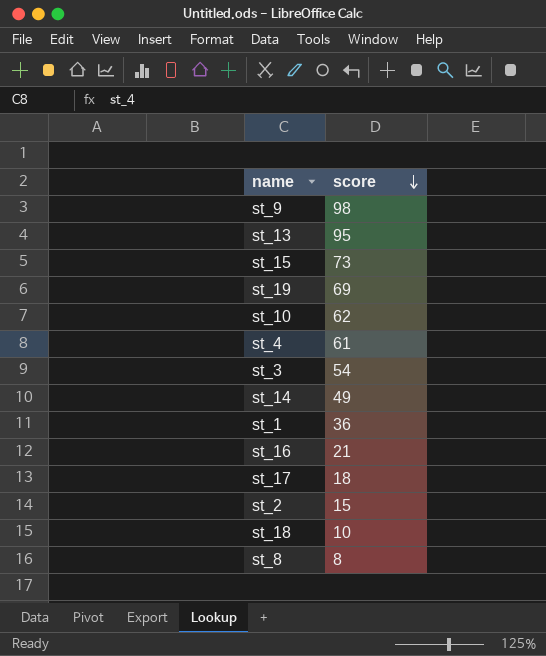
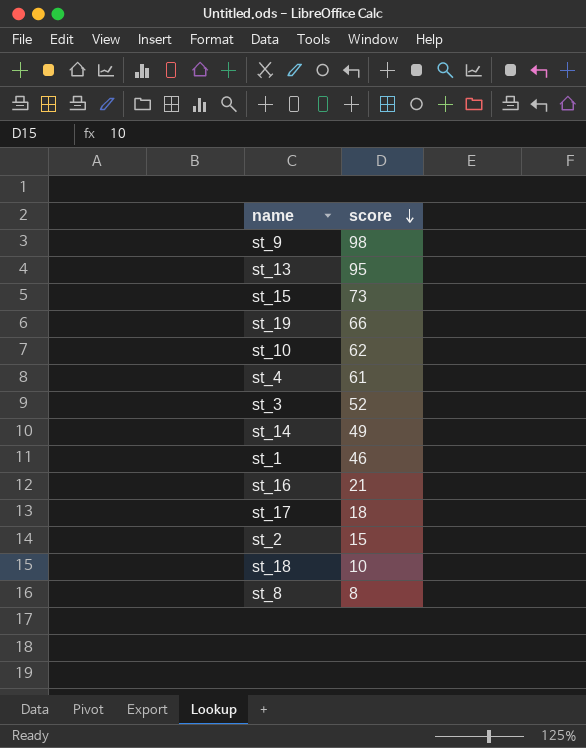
st_19 | score: 69 -> 66
st_3 | score: 54 -> 52
st_1 | score: 36 -> 46

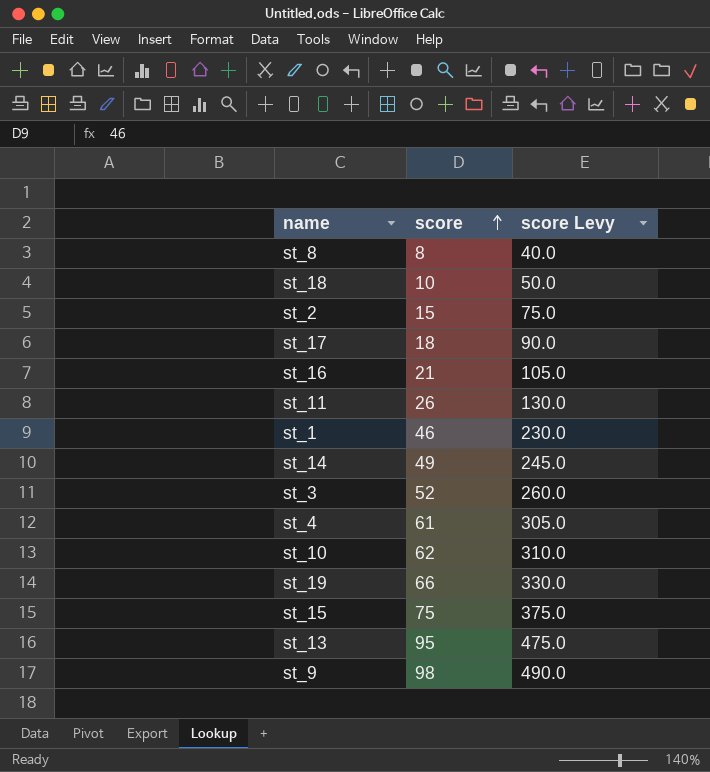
row order: score descending -> score ascending
column score Levy | formula: none -> [score] * 5
row st_11: none -> 26 | 130.0
st_15 | score: 73 -> 75

